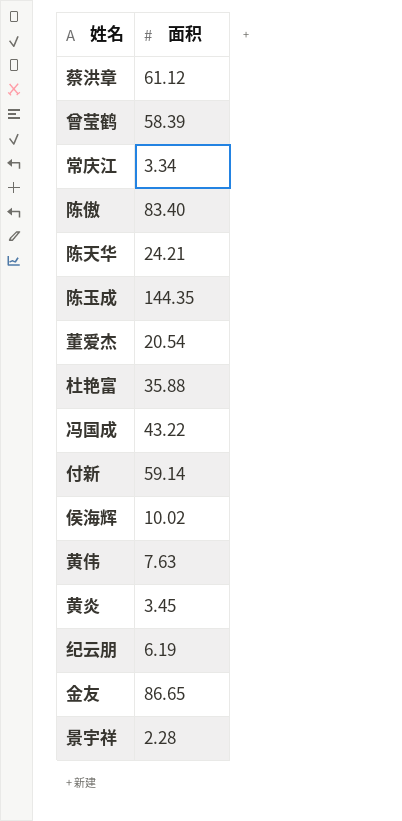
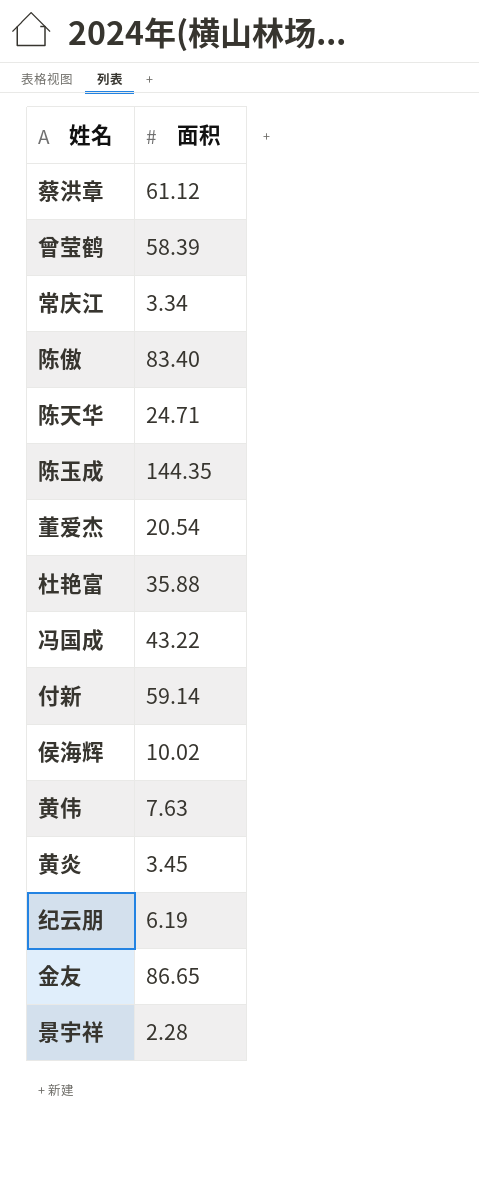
陈天华 | 面积: 24.21 -> 24.71

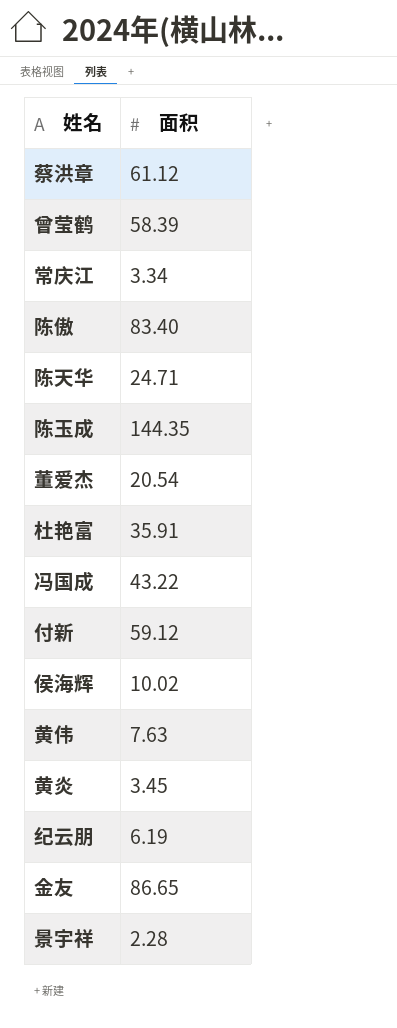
杜艳富 | 面积: 35.88 -> 35.91
付新 | 面积: 59.14 -> 59.12

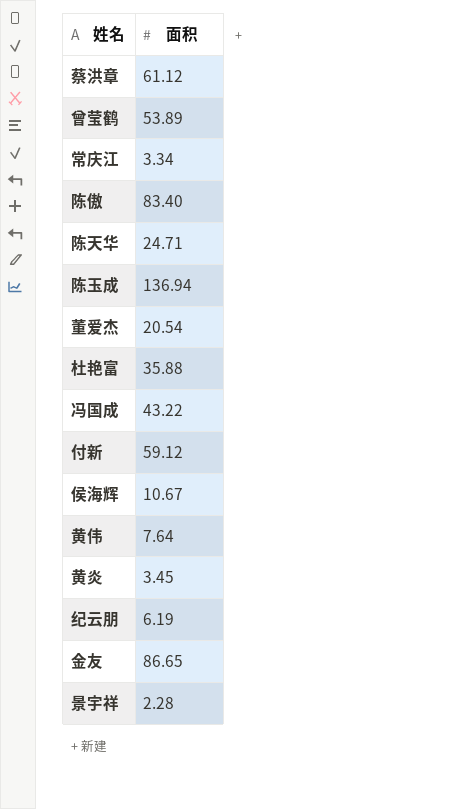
曾莹鹤 | 面积: 58.39 -> 53.89
陈玉成 | 面积: 144.35 -> 136.94
杜艳富 | 面积: 35.91 -> 35.88
侯海辉 | 面积: 10.02 -> 10.67
黄伟 | 面积: 7.63 -> 7.64

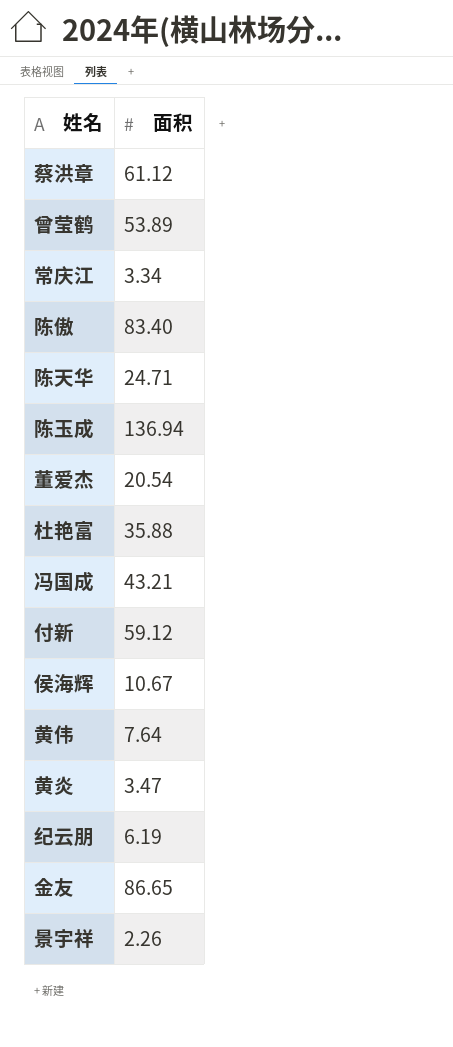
冯国成 | 面积: 43.22 -> 43.21
黄炎 | 面积: 3.45 -> 3.47
景宇祥 | 面积: 2.28 -> 2.26

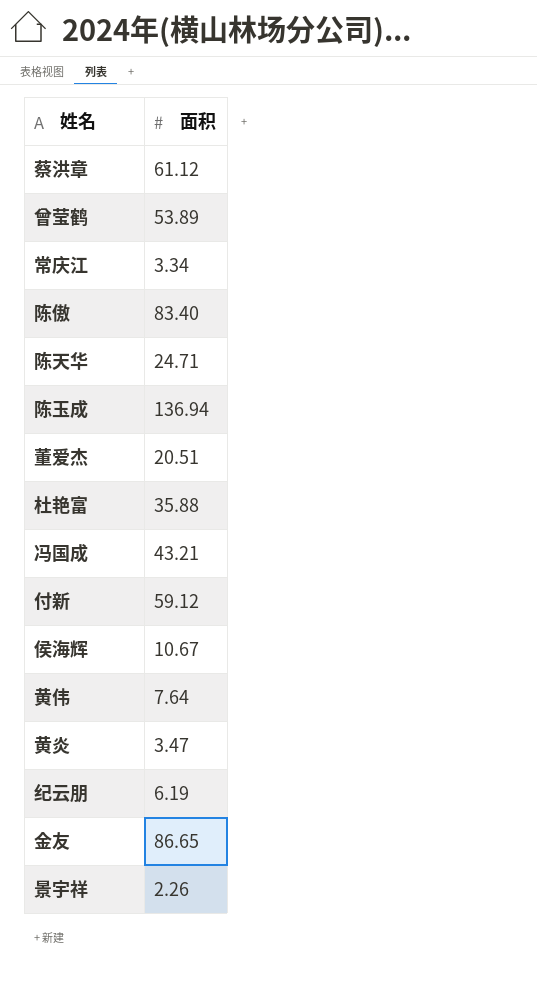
董爱杰 | 面积: 20.54 -> 20.51

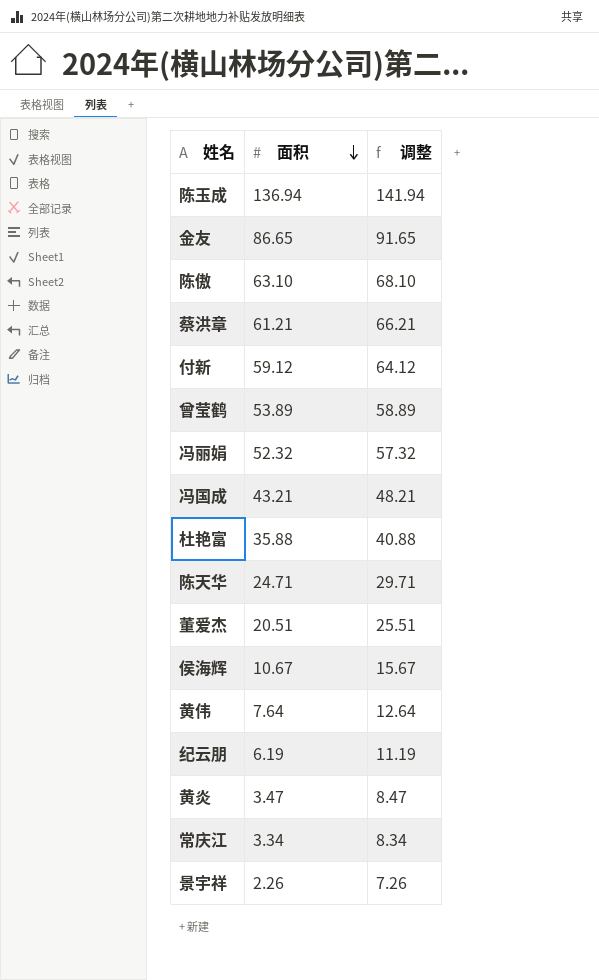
row order: none -> 面积 descending
column 调整 | formula: none -> [面积] + 5
陈傲 | 面积: 83.40 -> 63.10
蔡洪章 | 面积: 61.12 -> 61.21
row 冯丽娟: none -> 52.32 | 57.32

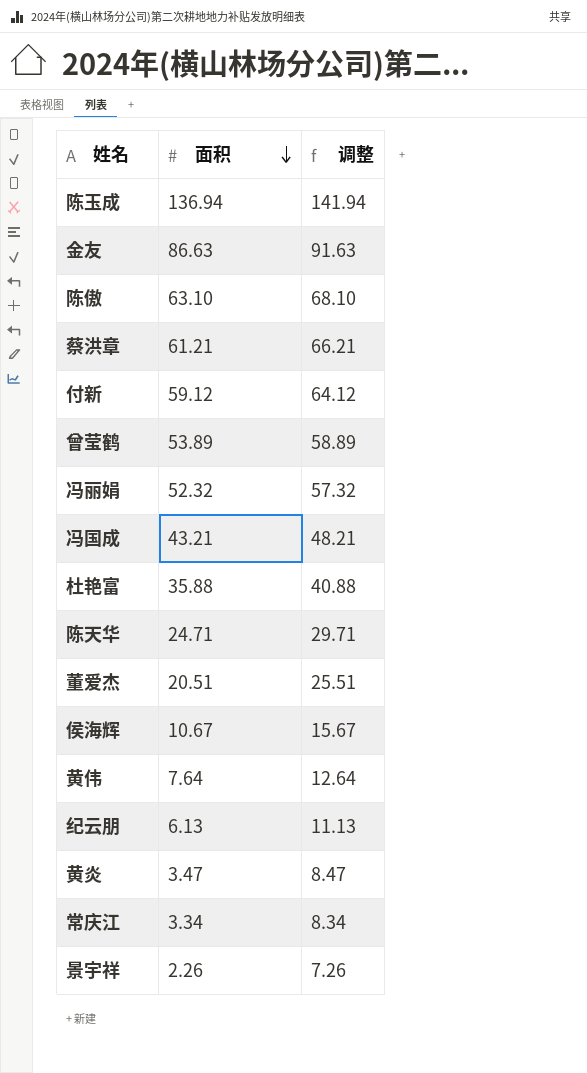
金友 | 面积: 86.65 -> 86.63
金友 | 调整: 91.65 -> 91.63
纪云朋 | 面积: 6.19 -> 6.13
纪云朋 | 调整: 11.19 -> 11.13

